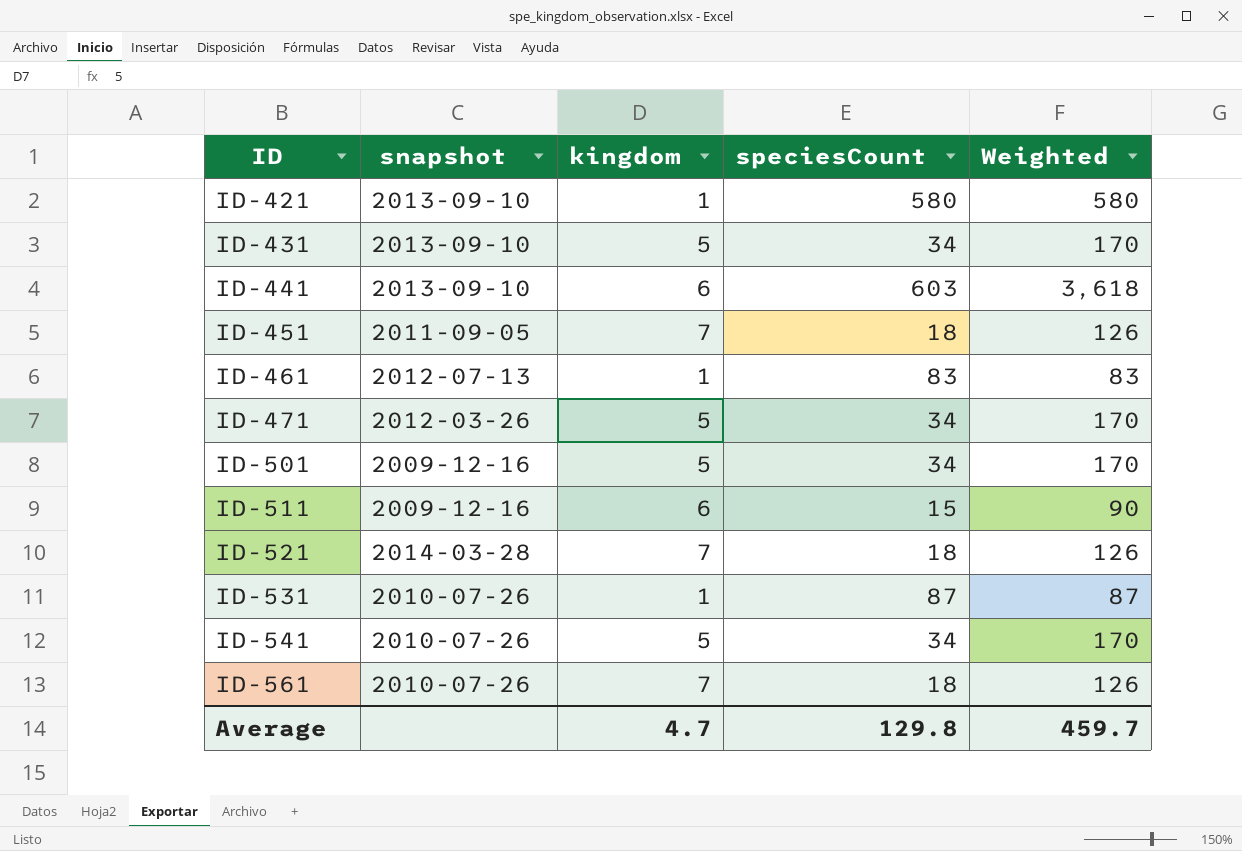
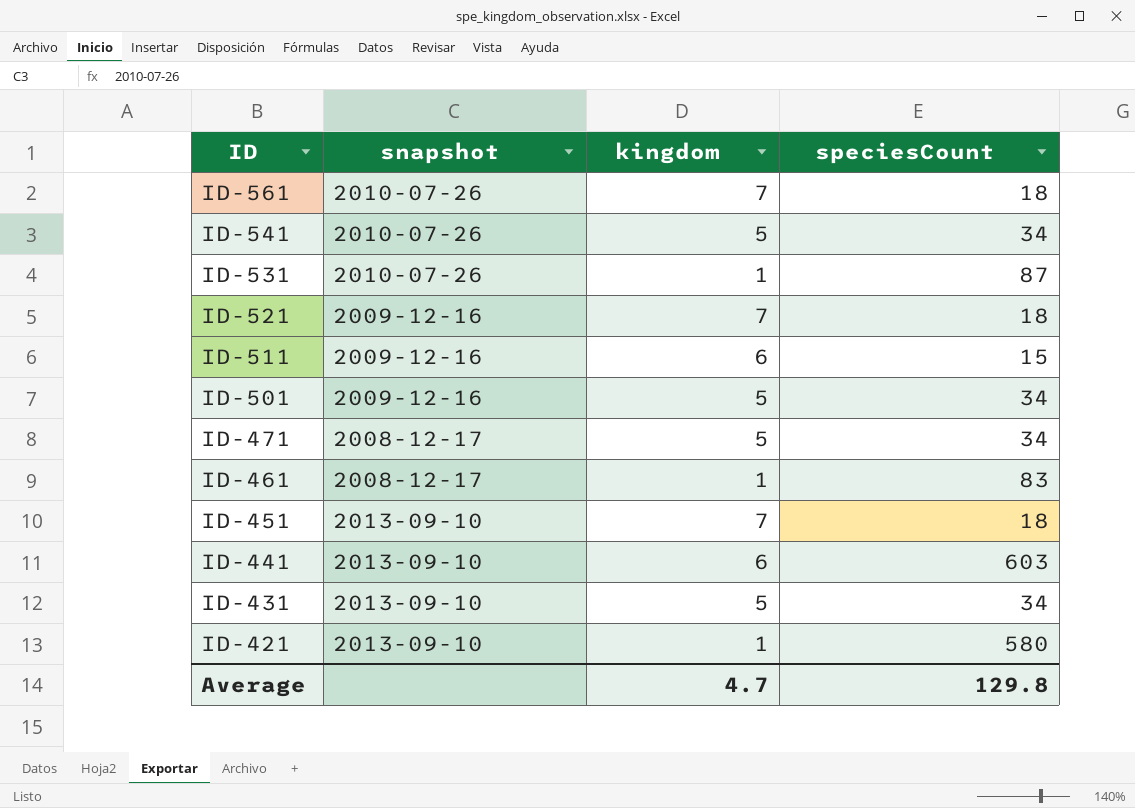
row order: ID ascending -> ID descending
column Weighted | formula: [kingdom] * [speciesCount] -> none
ID-521 | snapshot: 2014-03-28 -> 2009-12-16
ID-471 | snapshot: 2012-03-26 -> 2008-12-17
ID-461 | snapshot: 2012-07-13 -> 2008-12-17
ID-451 | snapshot: 2011-09-05 -> 2013-09-10

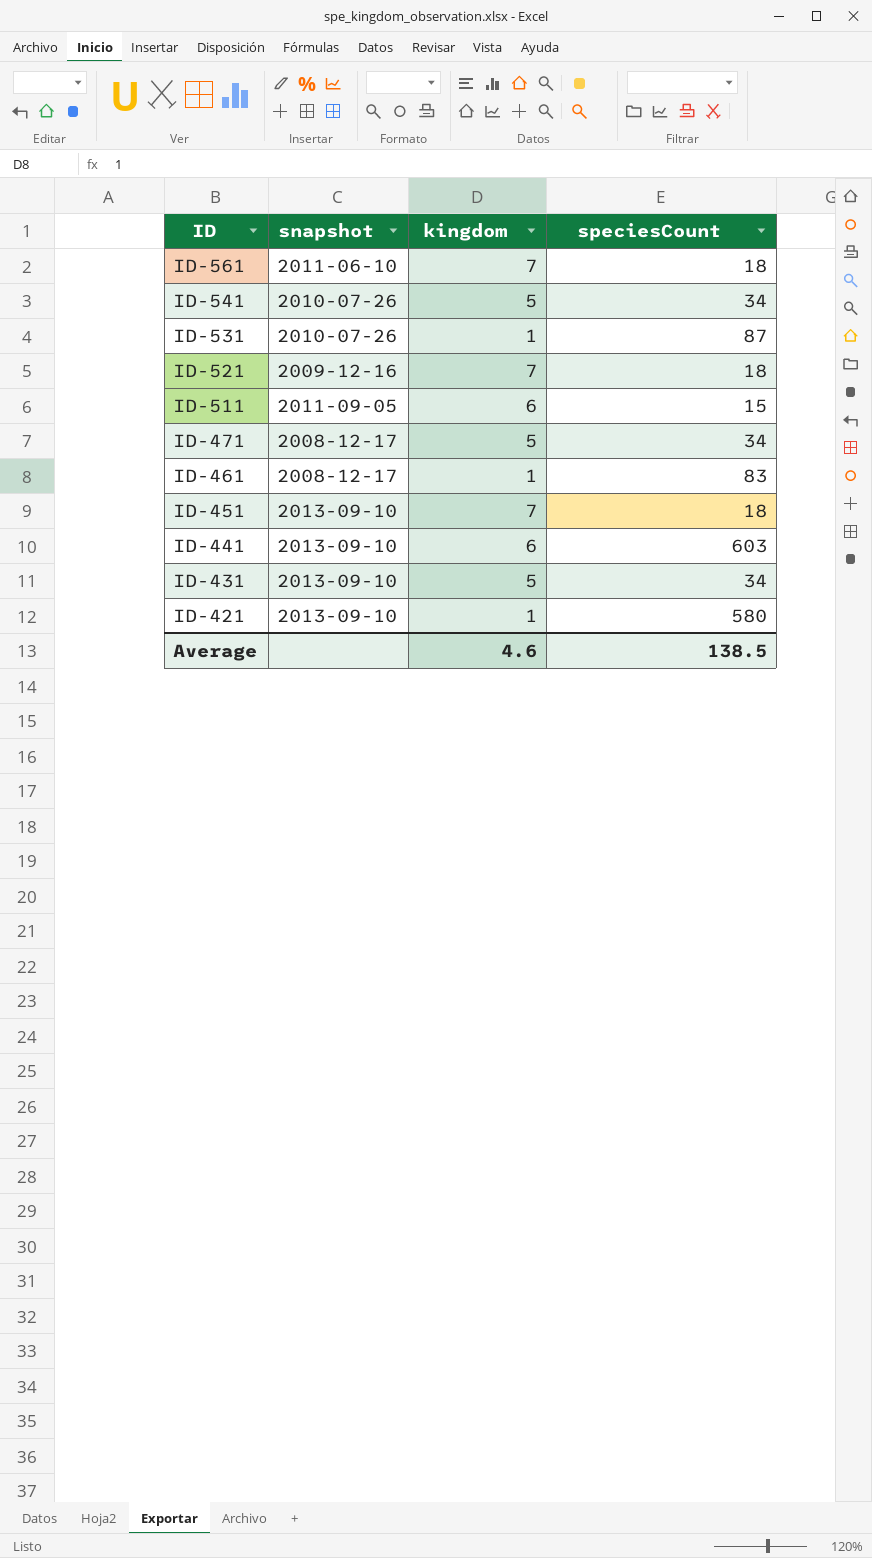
row ID-501: 2009-12-16 | 5 | 34 -> none
ID-561 | snapshot: 2010-07-26 -> 2011-06-10
ID-511 | snapshot: 2009-12-16 -> 2011-09-05
Average | kingdom: 4.7 -> 4.6
Average | speciesCount: 129.8 -> 138.5

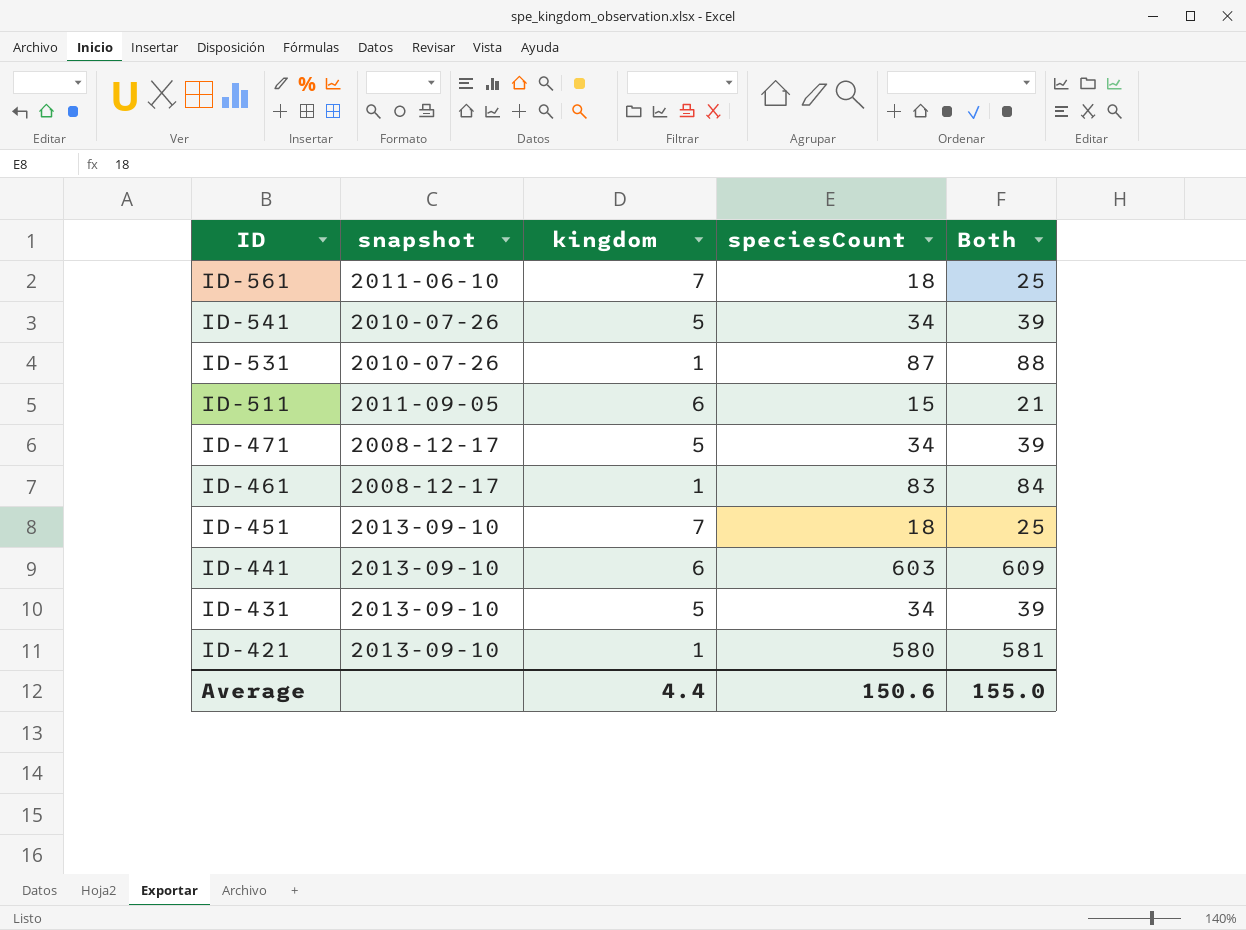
column Both | formula: none -> [kingdom] + [speciesCount]
row ID-521: 2009-12-16 | 7 | 18 -> none
Average | kingdom: 4.6 -> 4.4
Average | speciesCount: 138.5 -> 150.6

